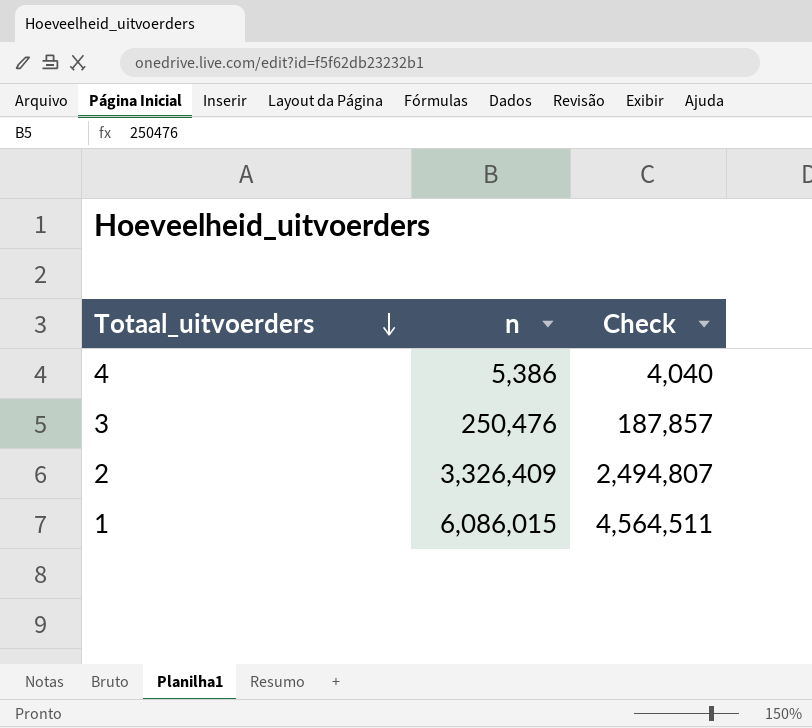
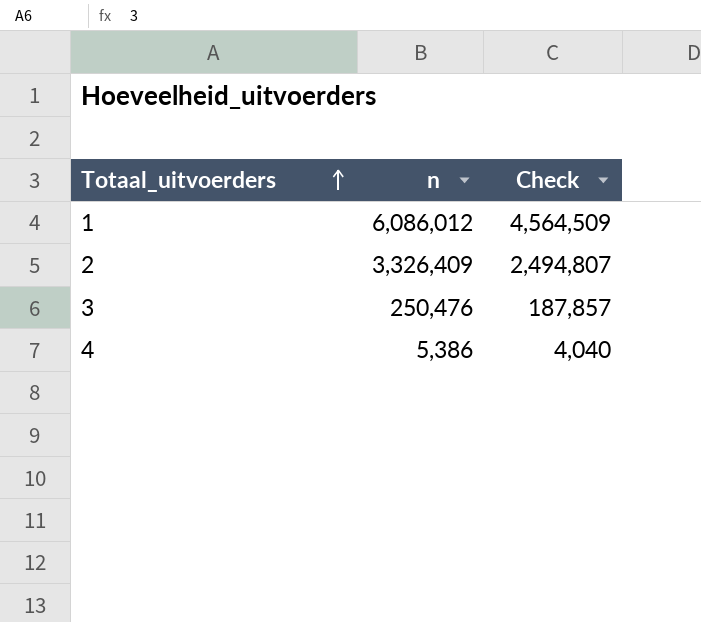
row order: Totaal_uitvoerders descending -> Totaal_uitvoerders ascending
1 | n: 6,086,015 -> 6,086,012
1 | Check: 4,564,511 -> 4,564,509

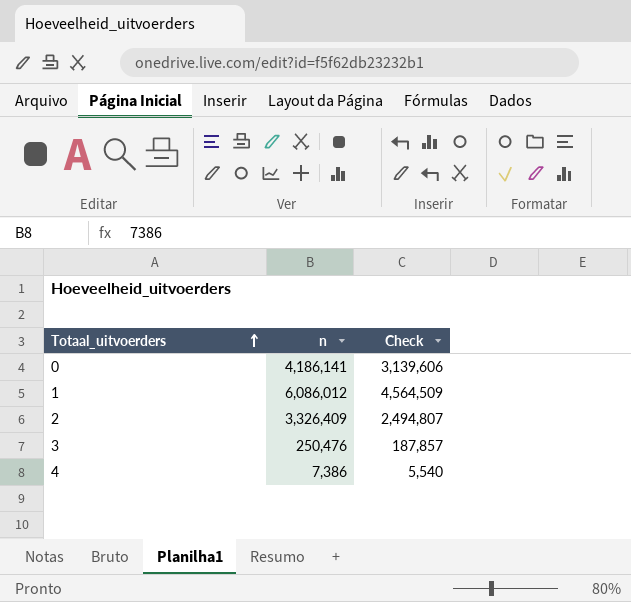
row 0: none -> 4,186,141 | 3,139,606
4 | n: 5,386 -> 7,386
4 | Check: 4,040 -> 5,540

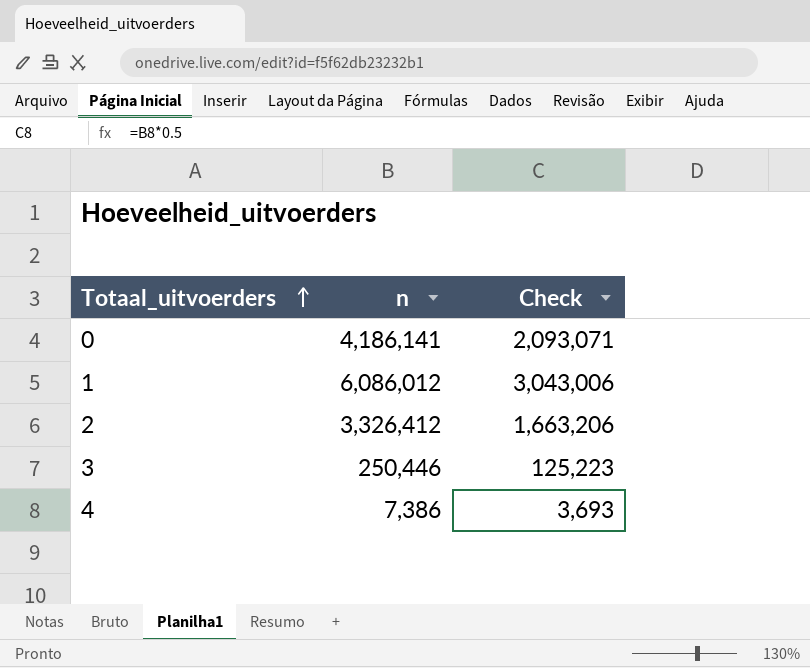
column Check | formula: [n] * 0.75 -> [n] * 0.5
2 | n: 3,326,409 -> 3,326,412
3 | n: 250,476 -> 250,446

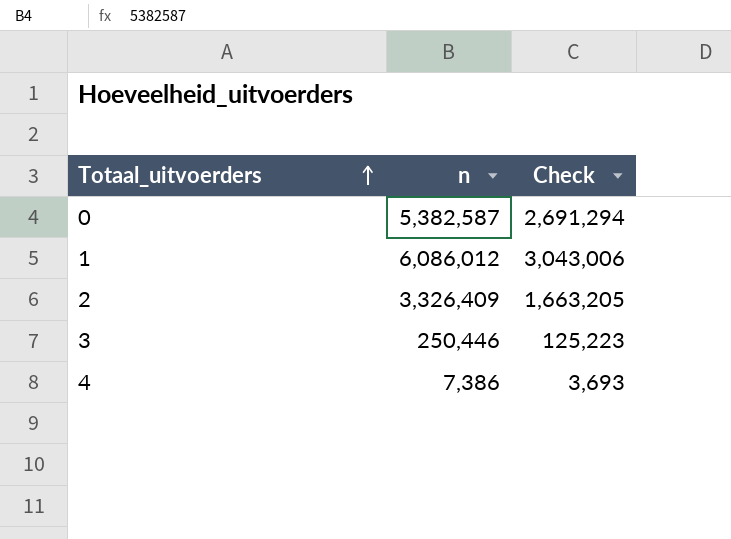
0 | n: 4,186,141 -> 5,382,587
0 | Check: 2,093,071 -> 2,691,294
2 | n: 3,326,412 -> 3,326,409
2 | Check: 1,663,206 -> 1,663,205

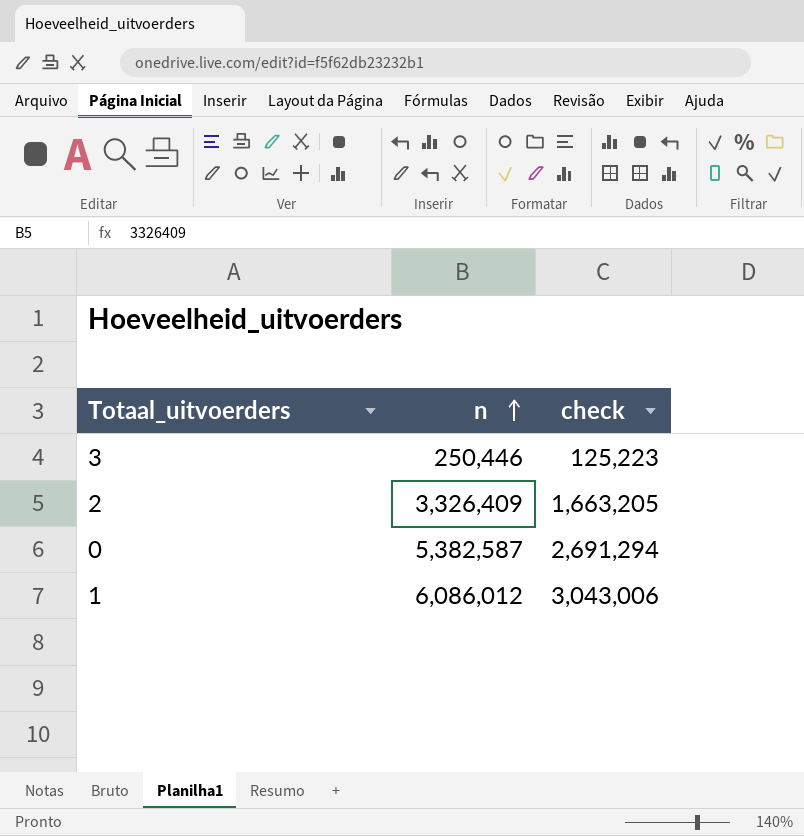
row order: Totaal_uitvoerders ascending -> n ascending
column name: Check -> check
row 4: 7,386 | 3,693 -> none

